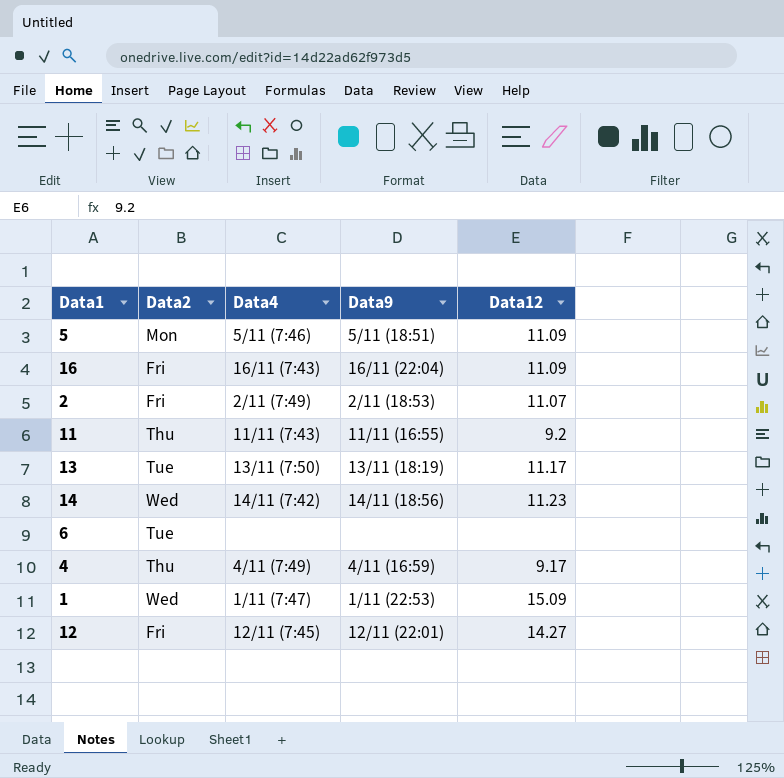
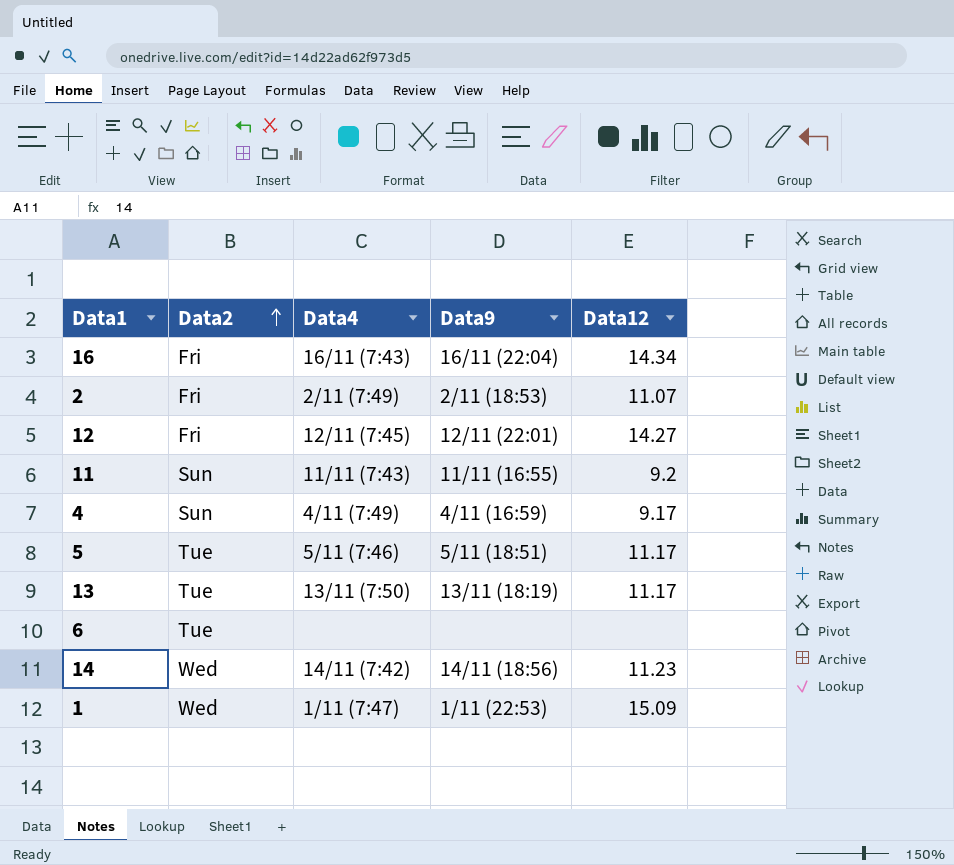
row order: none -> Data2 ascending
16 | Data12: 11.09 -> 14.34
11 | Data2: Thu -> Sun
4 | Data2: Thu -> Sun
5 | Data2: Mon -> Tue
5 | Data12: 11.09 -> 11.17

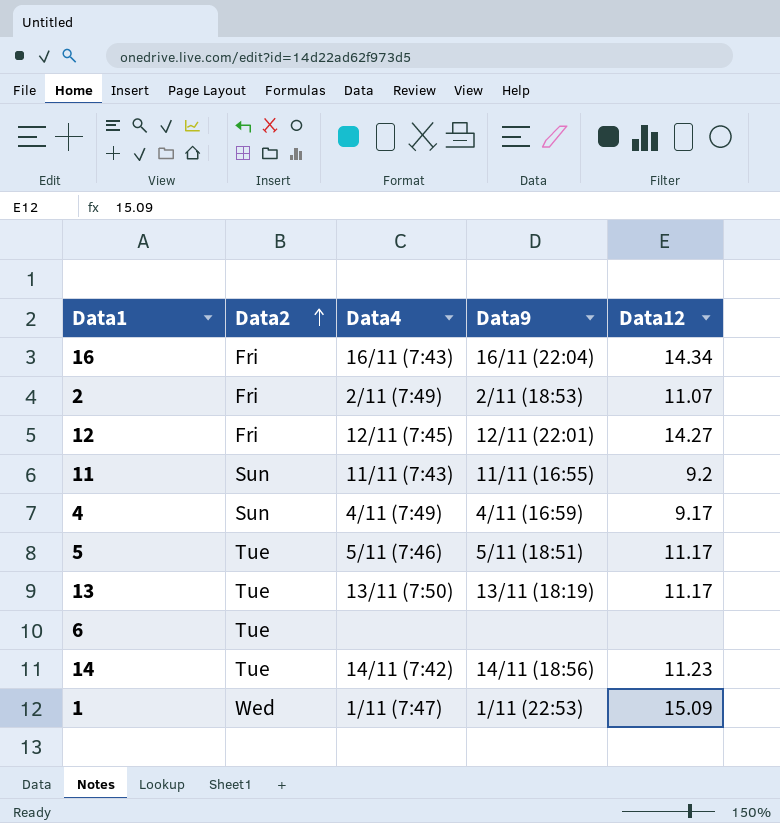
14 | Data2: Wed -> Tue

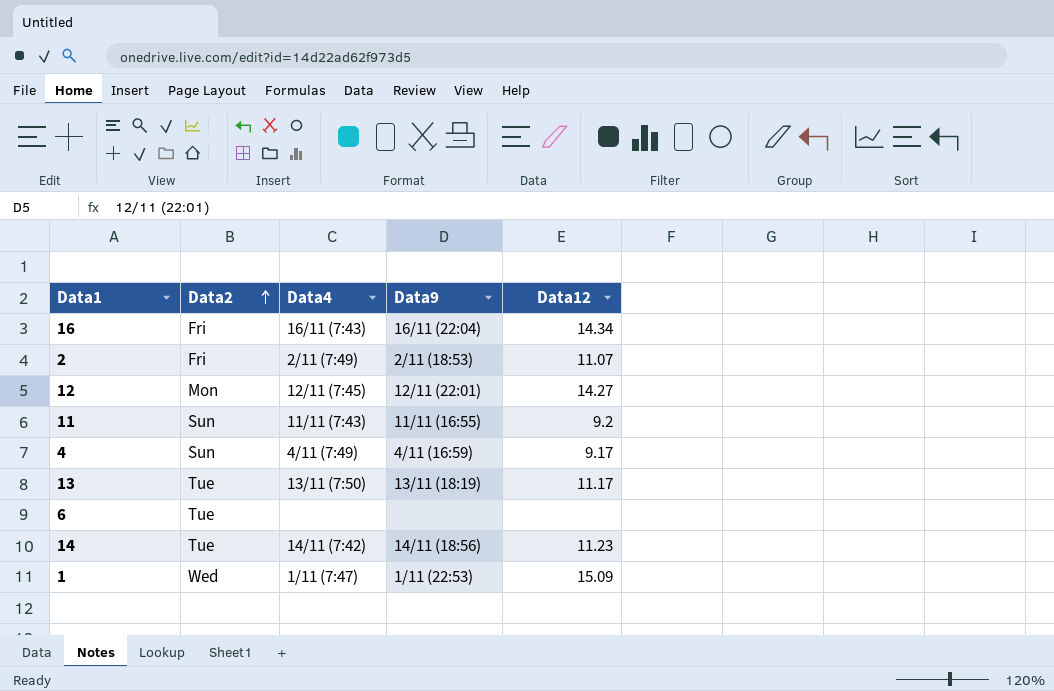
row 5: Tue | 5/11 (7:46) | 5/11 (18:51) | 11.17 -> none
12 | Data2: Fri -> Mon

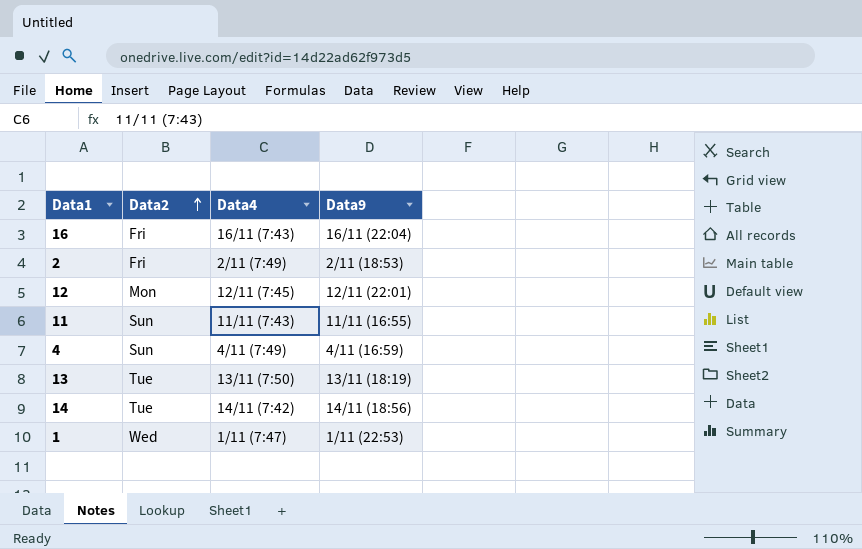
column Data12 | position: 5 -> none
row 6: Tue | none | none | none -> none

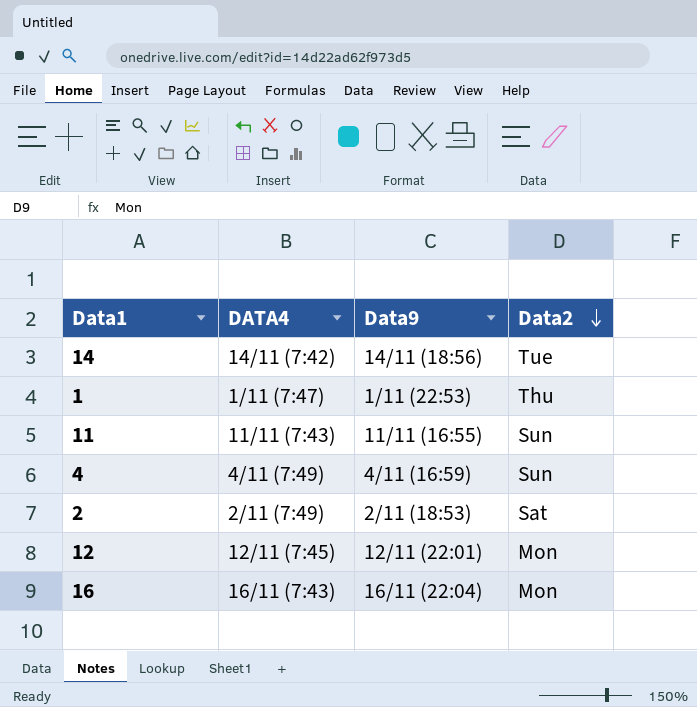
row order: Data2 ascending -> Data2 descending
column name: Data4 -> DATA4
column Data2 | position: 2 -> 4
row 13: Tue | 13/11 (7:50) | 13/11 (18:19) -> none
1 | Data2: Wed -> Thu
2 | Data2: Fri -> Sat
16 | Data2: Fri -> Mon

